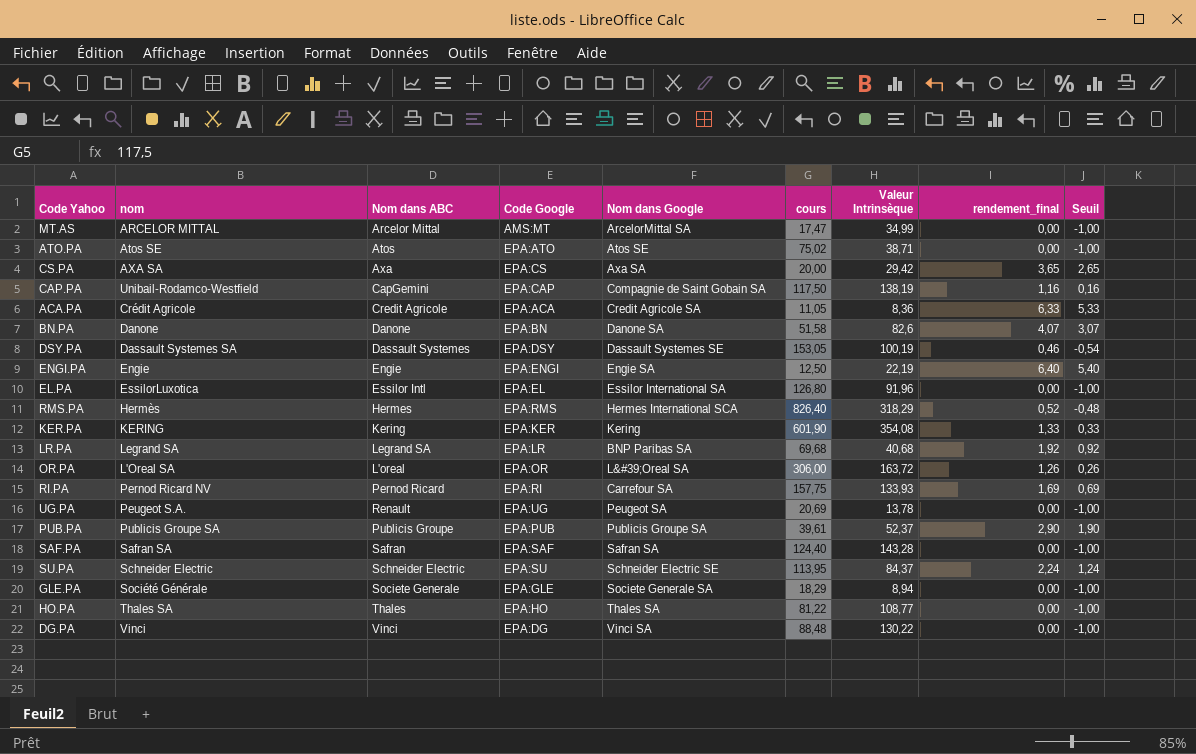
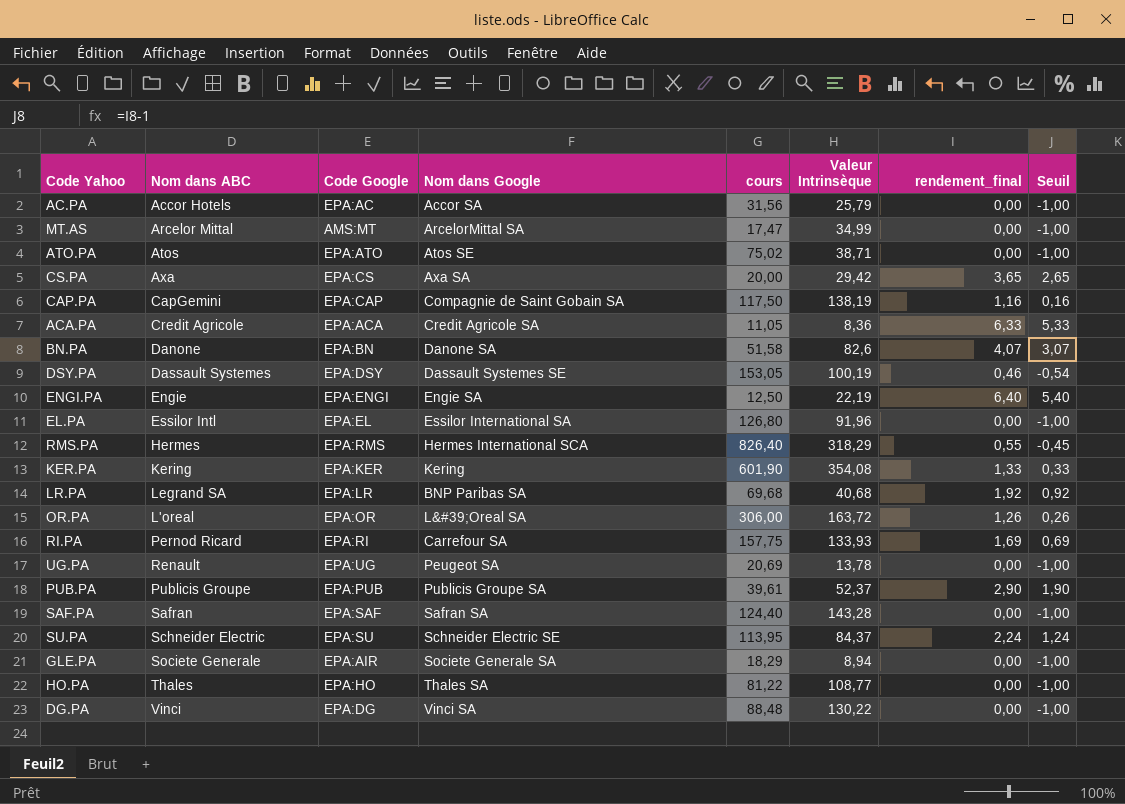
column nom | position: 2 -> none
row AC.PA: none -> Accor Hotels | EPA:AC | Accor SA | 31,56 | 25,79 | 0,00 | -1,00
RMS.PA | rendement_final: 0,52 -> 0,55
RMS.PA | Seuil: -0,48 -> -0,45
GLE.PA | Code Google: EPA:GLE -> EPA:AIR

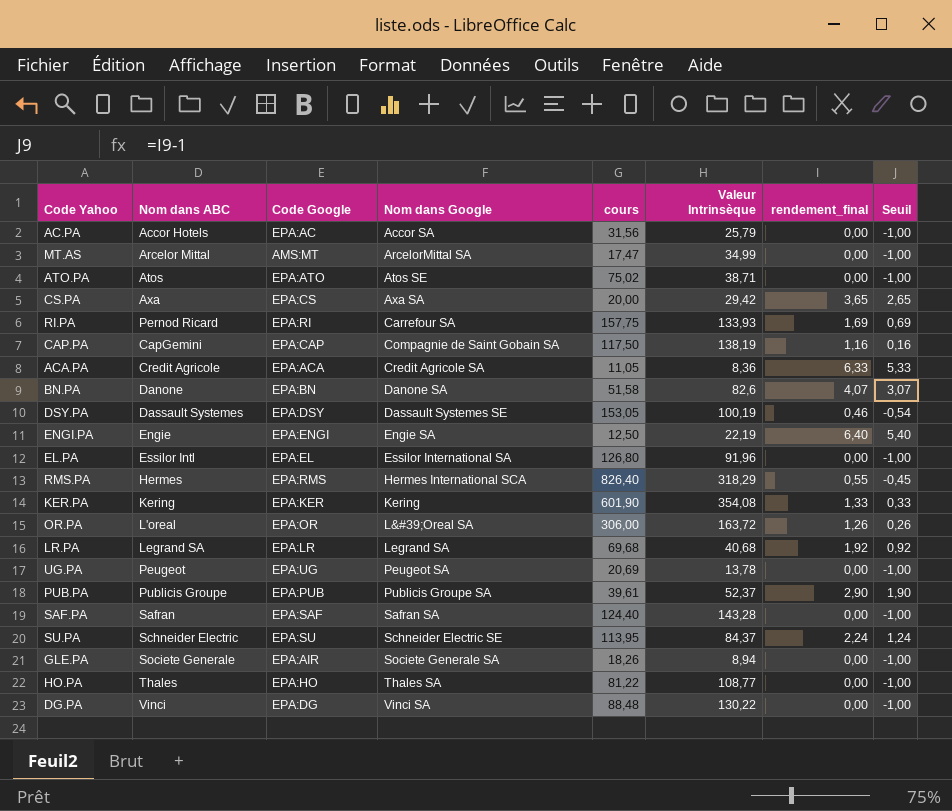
row order: none -> Nom dans Google ascending
LR.PA | Nom dans Google: BNP Paribas SA -> Legrand SA
UG.PA | Nom dans ABC: Renault -> Peugeot
GLE.PA | cours: 18,29 -> 18,26

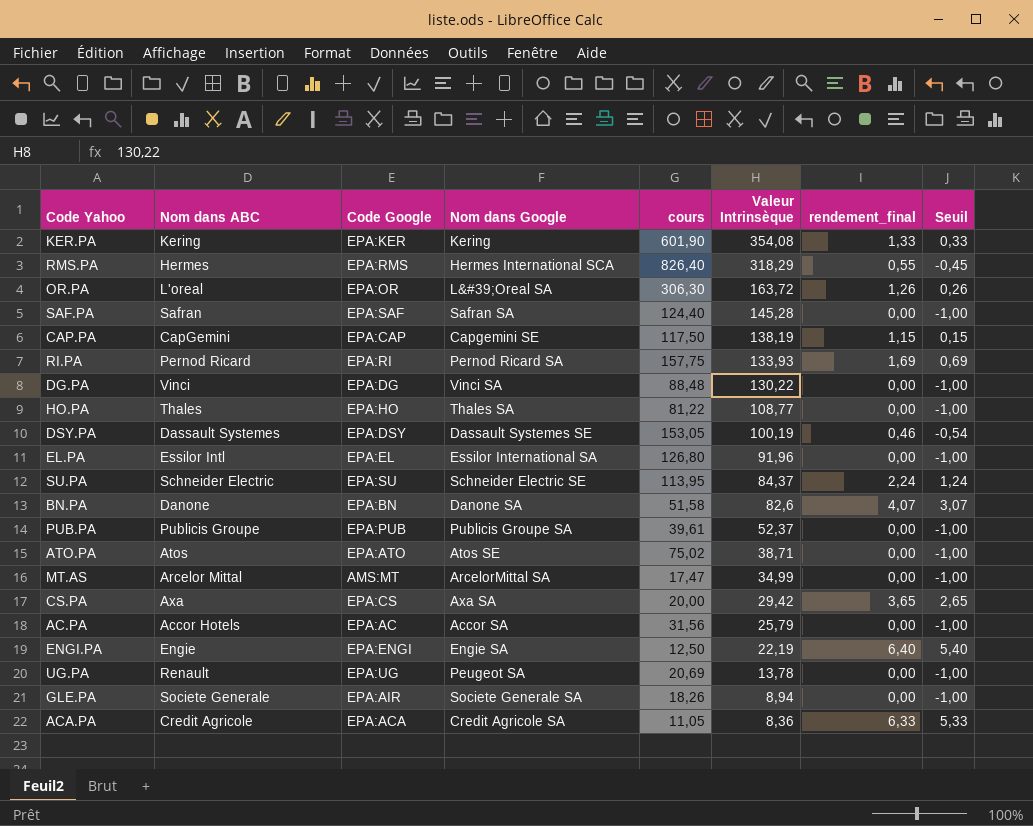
row order: Nom dans Google ascending -> Valeur Intrinsèque descending
row LR.PA: Legrand SA | EPA:LR | Legrand SA | 69,68 | 40,68 | 1,92 | 0,92 -> none
OR.PA | cours: 306,00 -> 306,30
SAF.PA | Valeur Intrinsèque: 143,28 -> 145,28
CAP.PA | Nom dans Google: Compagnie de Saint Gobain SA -> Capgemini SE
CAP.PA | rendement_final: 1,16 -> 1,15
CAP.PA | Seuil: 0,16 -> 0,15
RI.PA | Nom dans Google: Carrefour SA -> Pernod Ricard SA
PUB.PA | rendement_final: 2,90 -> 0,00
PUB.PA | Seuil: 1,90 -> -1,00
UG.PA | Nom dans ABC: Peugeot -> Renault

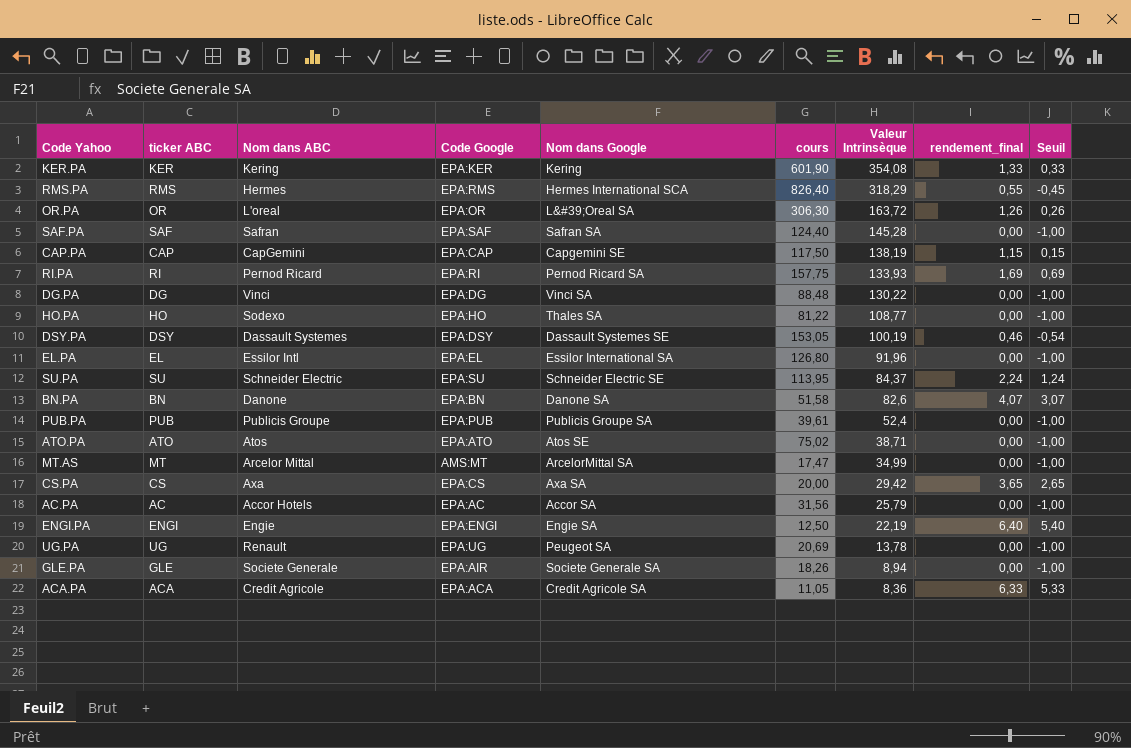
column ticker ABC | position: none -> 2
HO.PA | Nom dans ABC: Thales -> Sodexo
PUB.PA | Valeur Intrinsèque: 52,37 -> 52,4

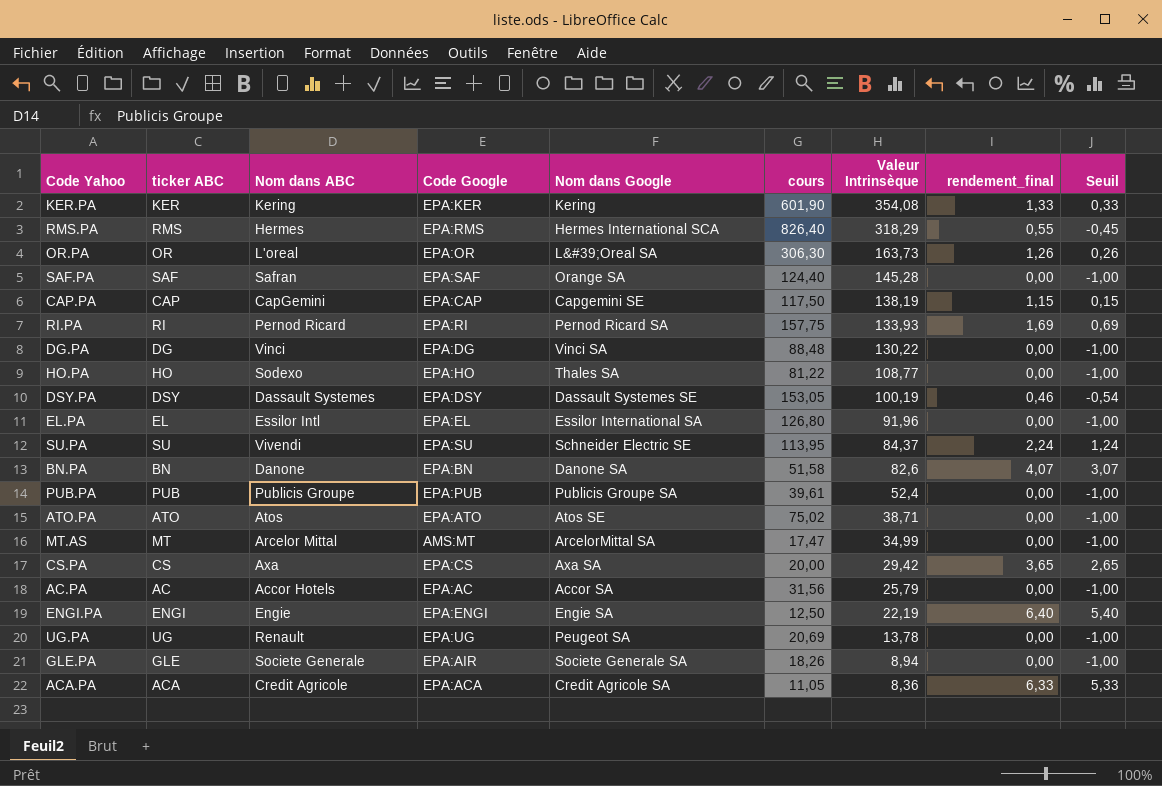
OR.PA | Valeur Intrinsèque: 163,72 -> 163,73
SAF.PA | Nom dans Google: Safran SA -> Orange SA
SU.PA | Nom dans ABC: Schneider Electric -> Vivendi

